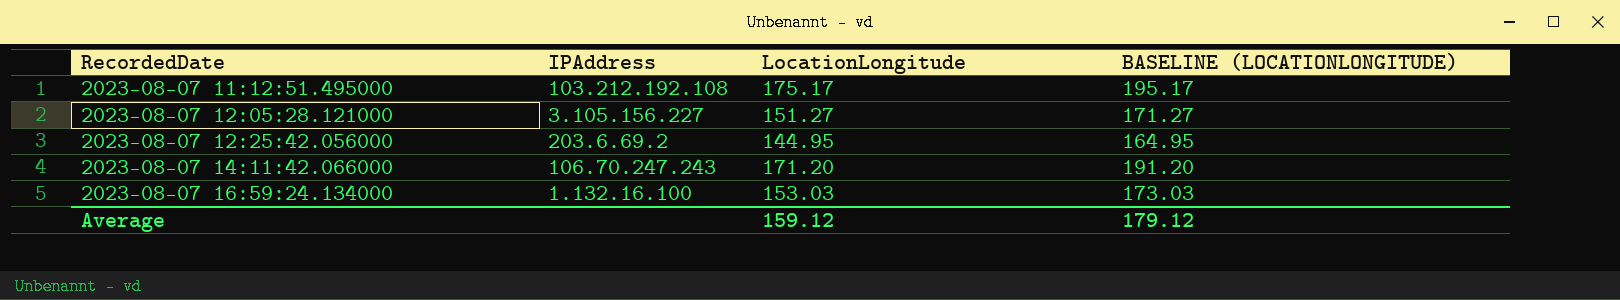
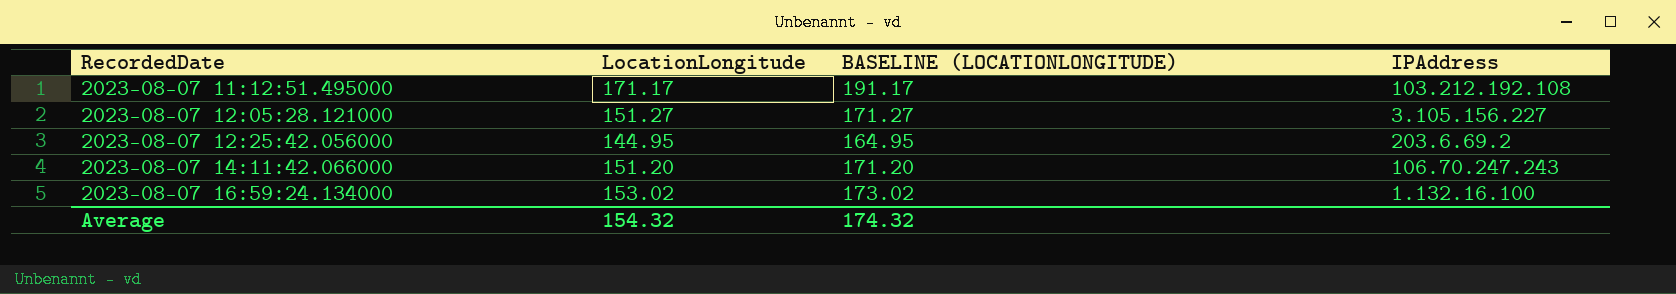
column IPAddress | position: 2 -> 4
2023-08-07 11:12:51.495000 | LocationLongitude: 175.17 -> 171.17
2023-08-07 11:12:51.495000 | BASELINE (LOCATIONLONGITUDE): 195.17 -> 191.17
2023-08-07 14:11:42.066000 | LocationLongitude: 171.20 -> 151.20
2023-08-07 14:11:42.066000 | BASELINE (LOCATIONLONGITUDE): 191.20 -> 171.20
2023-08-07 16:59:24.134000 | LocationLongitude: 153.03 -> 153.02
2023-08-07 16:59:24.134000 | BASELINE (LOCATIONLONGITUDE): 173.03 -> 173.02
Average | LocationLongitude: 159.12 -> 154.32
Average | BASELINE (LOCATIONLONGITUDE): 179.12 -> 174.32

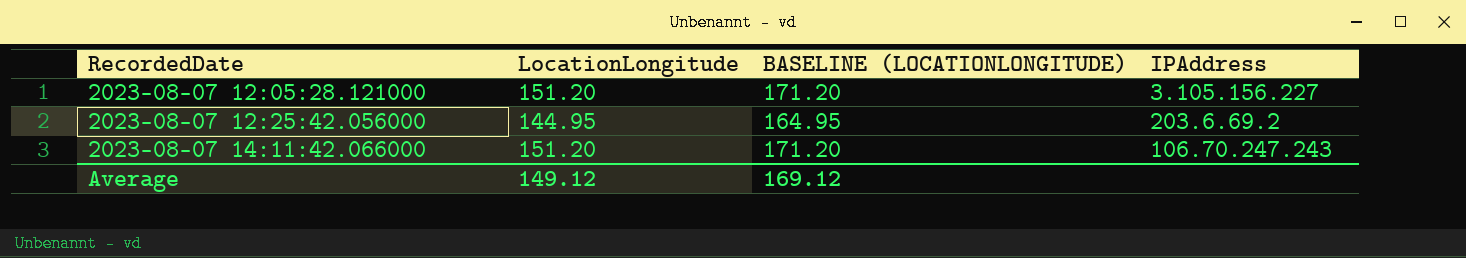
row 2023-08-07 11:12:51.495000: 171.17 | 191.17 | 103.212.192.108 -> none
row 2023-08-07 16:59:24.134000: 153.02 | 173.02 | 1.132.16.100 -> none
2023-08-07 12:05:28.121000 | LocationLongitude: 151.27 -> 151.20
2023-08-07 12:05:28.121000 | BASELINE (LOCATIONLONGITUDE): 171.27 -> 171.20
Average | LocationLongitude: 154.32 -> 149.12
Average | BASELINE (LOCATIONLONGITUDE): 174.32 -> 169.12

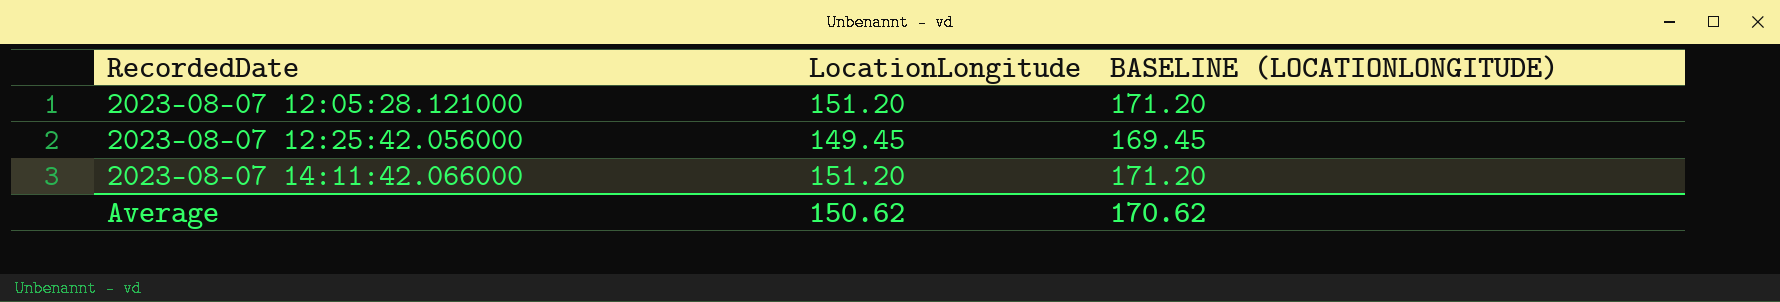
column IPAddress | position: 4 -> none
2023-08-07 12:25:42.056000 | LocationLongitude: 144.95 -> 149.45
2023-08-07 12:25:42.056000 | BASELINE (LOCATIONLONGITUDE): 164.95 -> 169.45
Average | LocationLongitude: 149.12 -> 150.62
Average | BASELINE (LOCATIONLONGITUDE): 169.12 -> 170.62

